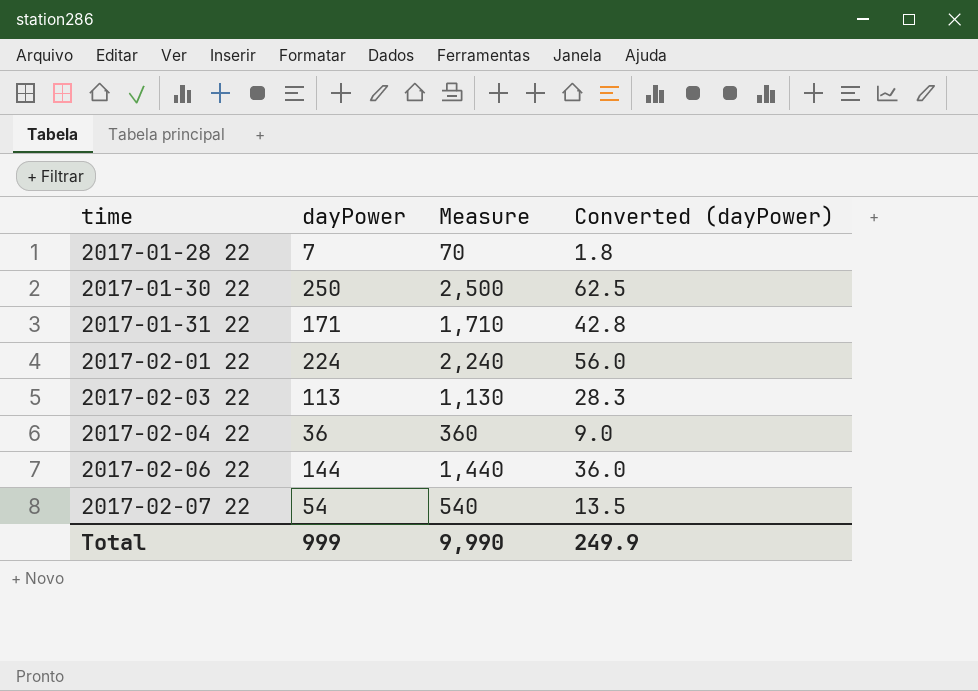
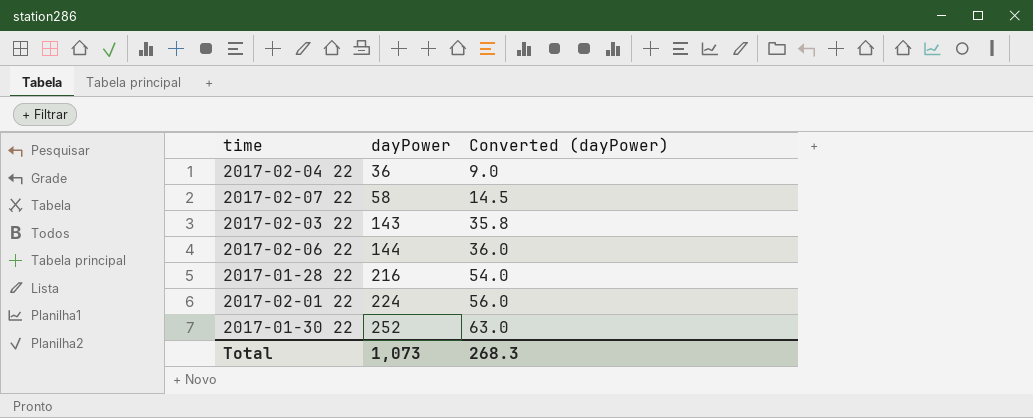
row order: time ascending -> dayPower ascending
column Measure | formula: [dayPower] * 10 -> none
row 2017-01-31 22: 171 | 1,710 | 42.8 -> none
2017-02-07 22 | dayPower: 54 -> 58
2017-02-07 22 | Converted (dayPower): 13.5 -> 14.5
2017-02-03 22 | dayPower: 113 -> 143
2017-02-03 22 | Converted (dayPower): 28.3 -> 35.8
2017-01-28 22 | dayPower: 7 -> 216
2017-01-28 22 | Converted (dayPower): 1.8 -> 54.0
2017-01-30 22 | dayPower: 250 -> 252
2017-01-30 22 | Converted (dayPower): 62.5 -> 63.0
Total | dayPower: 999 -> 1,073
Total | Converted (dayPower): 249.9 -> 268.3

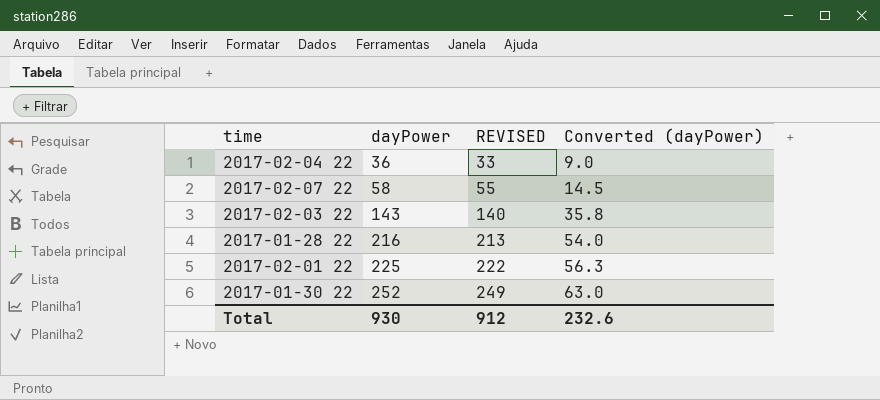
column REVISED | formula: none -> [dayPower] - 3
row 2017-02-06 22: 144 | 36.0 -> none
2017-02-01 22 | dayPower: 224 -> 225
2017-02-01 22 | Converted (dayPower): 56.0 -> 56.3
Total | dayPower: 1,073 -> 930
Total | Converted (dayPower): 268.3 -> 232.6

